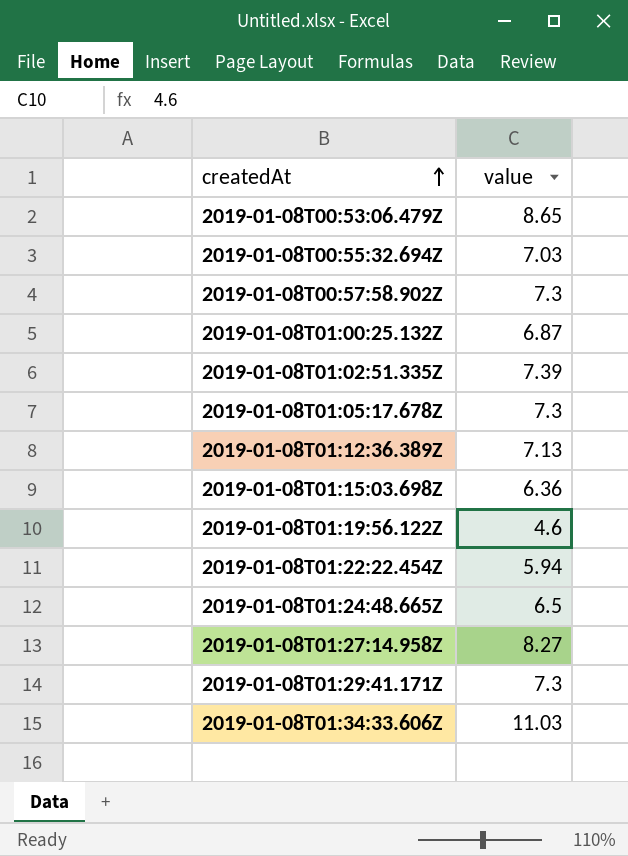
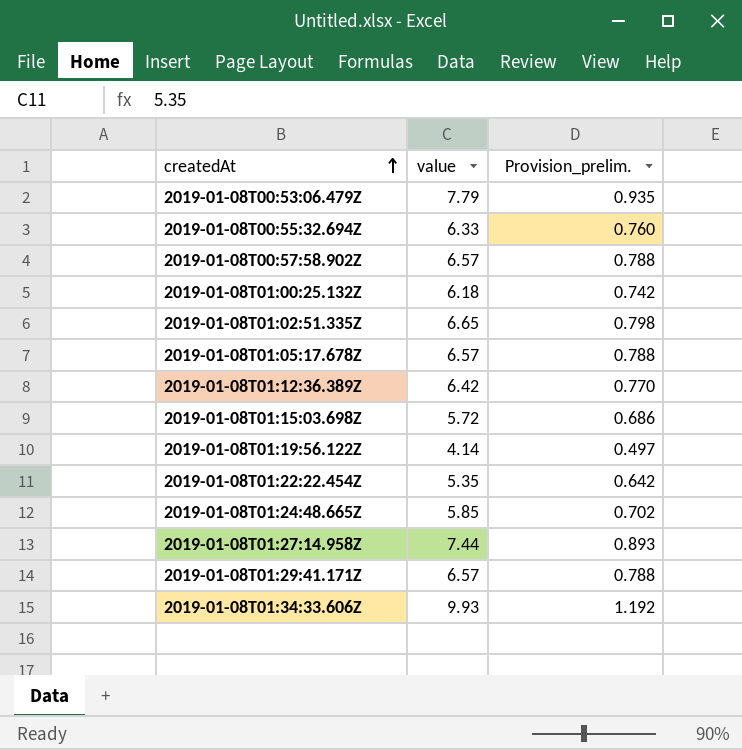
column Provision_prelim. | formula: none -> [value] * 0.12
2019-01-08T00:53:06.479Z | value: 8.65 -> 7.79
2019-01-08T00:55:32.694Z | value: 7.03 -> 6.33
2019-01-08T00:57:58.902Z | value: 7.3 -> 6.57
2019-01-08T01:00:25.132Z | value: 6.87 -> 6.18
2019-01-08T01:02:51.335Z | value: 7.39 -> 6.65
2019-01-08T01:05:17.678Z | value: 7.3 -> 6.57
2019-01-08T01:12:36.389Z | value: 7.13 -> 6.42
2019-01-08T01:15:03.698Z | value: 6.36 -> 5.72
2019-01-08T01:19:56.122Z | value: 4.6 -> 4.14
2019-01-08T01:22:22.454Z | value: 5.94 -> 5.35
2019-01-08T01:24:48.665Z | value: 6.5 -> 5.85
2019-01-08T01:27:14.958Z | value: 8.27 -> 7.44
2019-01-08T01:29:41.171Z | value: 7.3 -> 6.57
2019-01-08T01:34:33.606Z | value: 11.03 -> 9.93

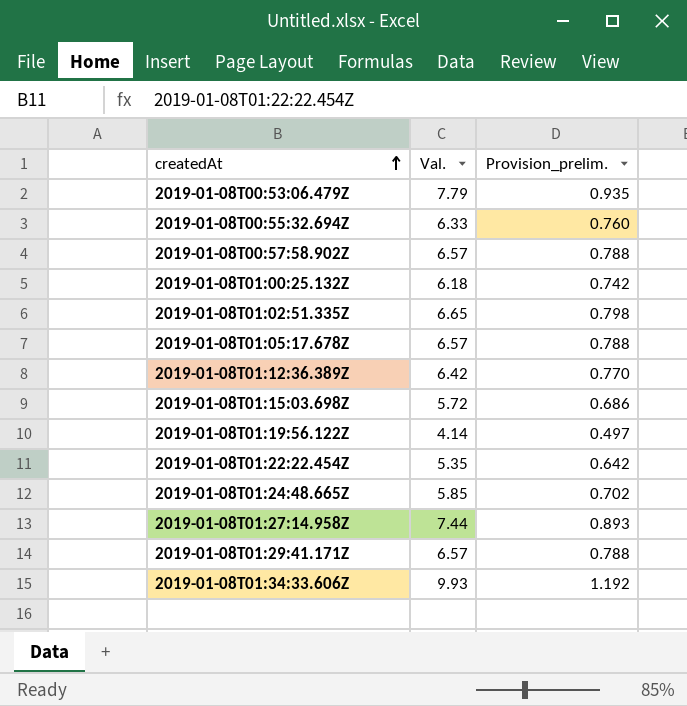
column name: value -> Val.

